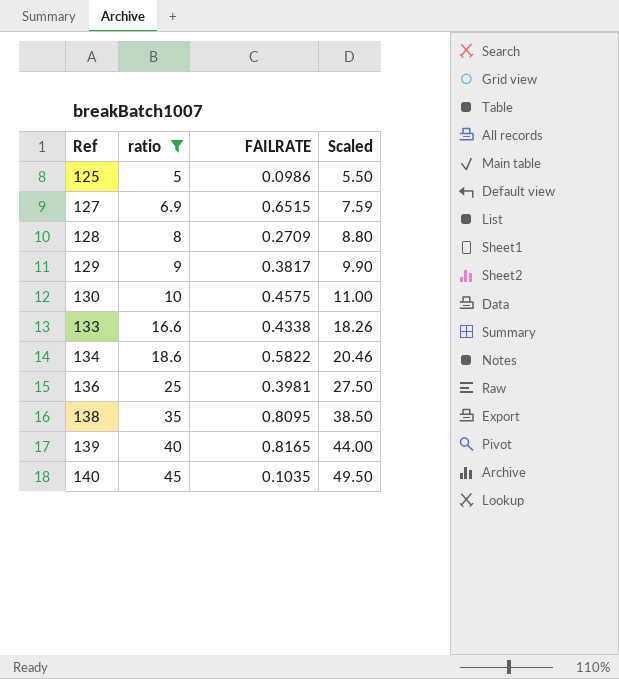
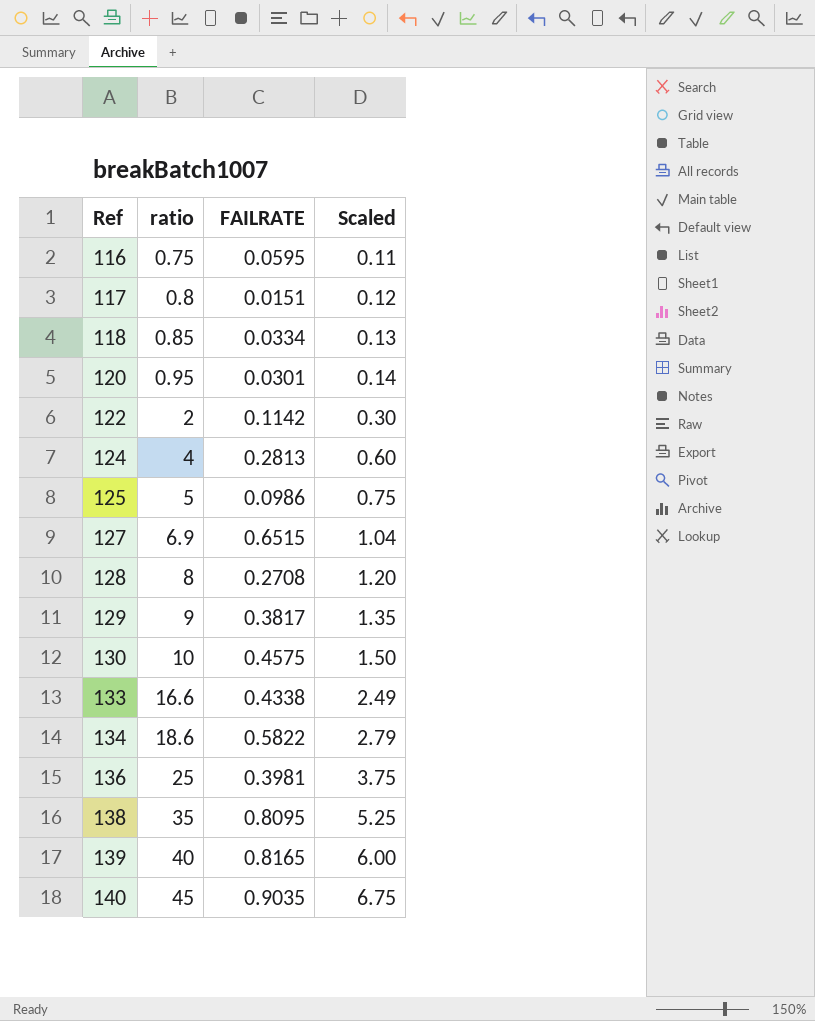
filter: ratio >= 5 -> none
column Scaled | formula: [ratio] * 1.1 -> [ratio] * 0.15
128 | FAILRATE: 0.2709 -> 0.2708
140 | FAILRATE: 0.1035 -> 0.9035

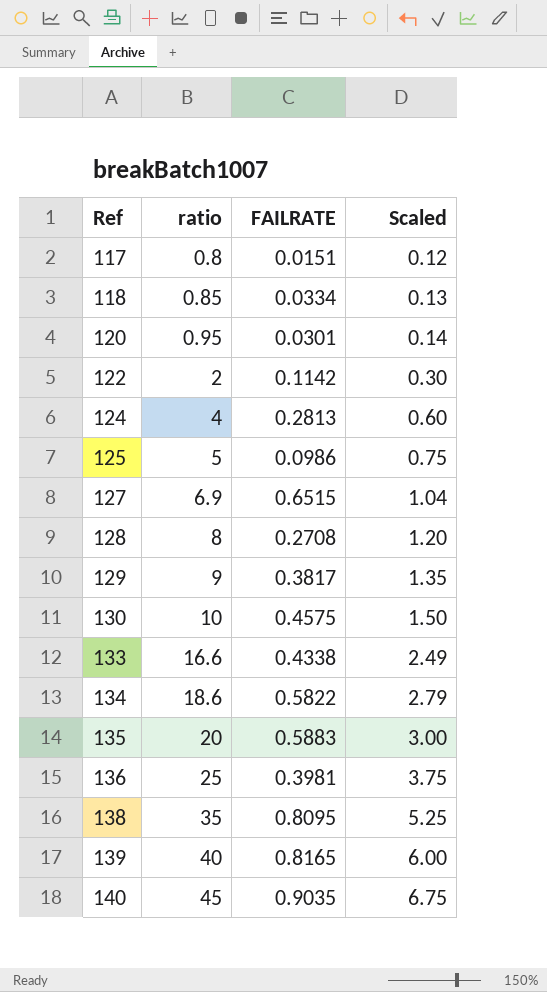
row 116: 0.75 | 0.0595 | 0.11 -> none
row 135: none -> 20 | 0.5883 | 3.00

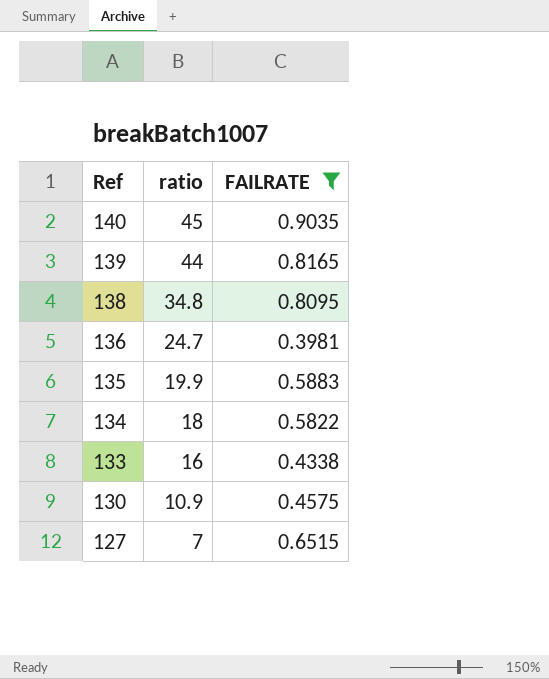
filter: none -> FAILRATE >= 0.3981
row order: Ref ascending -> Ref descending
column Scaled | formula: [ratio] * 0.15 -> none
139 | ratio: 40 -> 44
138 | ratio: 35 -> 34.8
136 | ratio: 25 -> 24.7
135 | ratio: 20 -> 19.9
134 | ratio: 18.6 -> 18
133 | ratio: 16.6 -> 16
130 | ratio: 10 -> 10.9
127 | ratio: 6.9 -> 7

